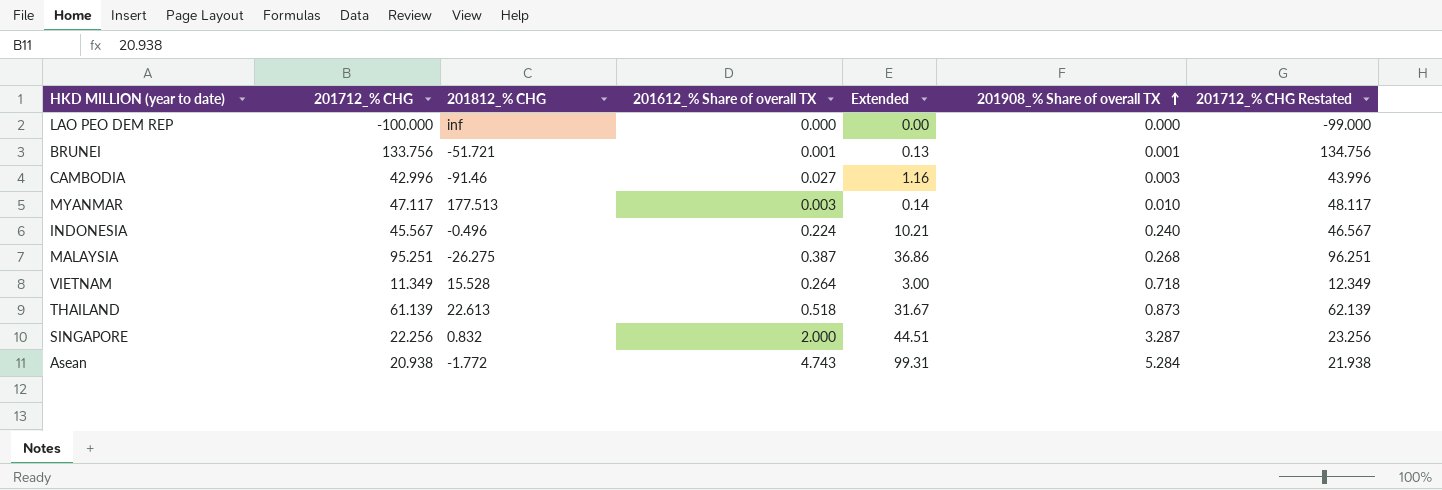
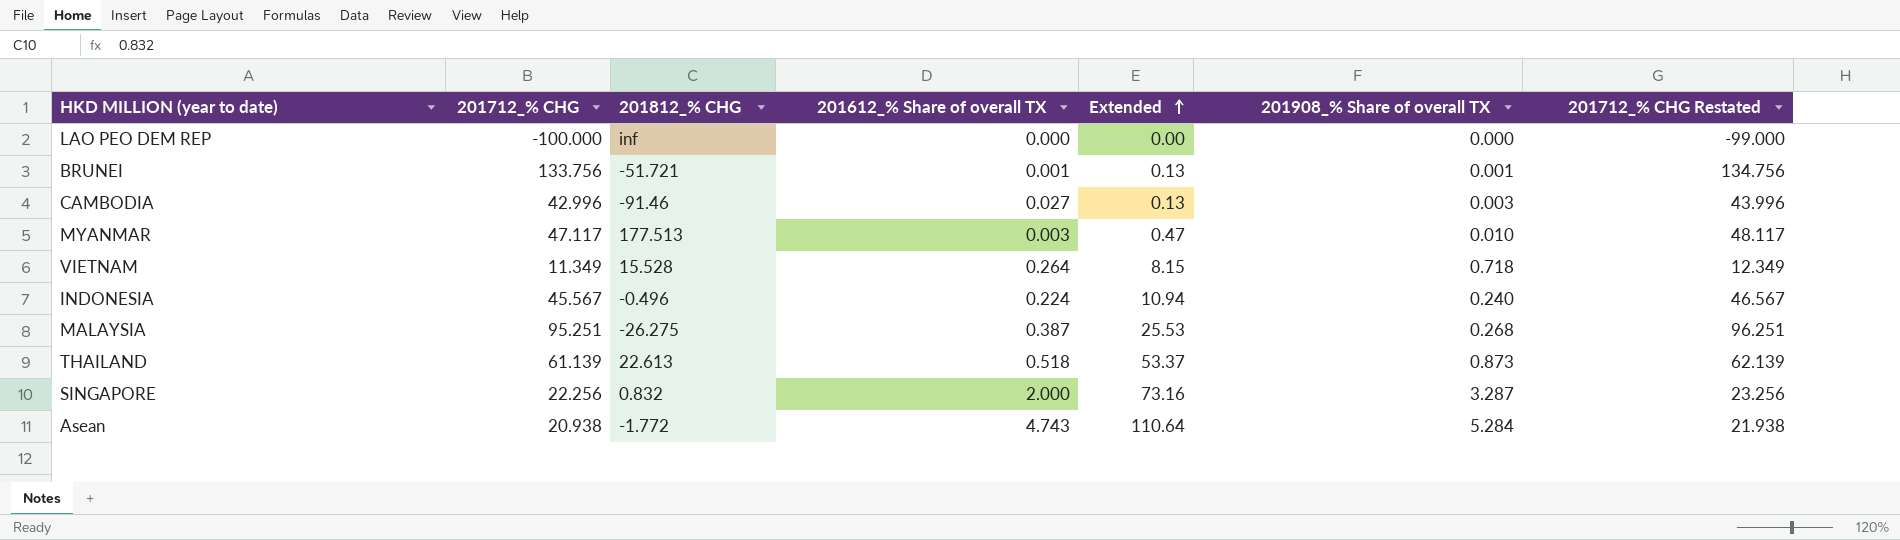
row order: 201908_% Share of overall TX ascending -> Extended ascending
column Extended | formula: [201712_% CHG] * [201612_% Share of overall TX] -> [201712_% CHG] * [201908_% Share of overall TX]

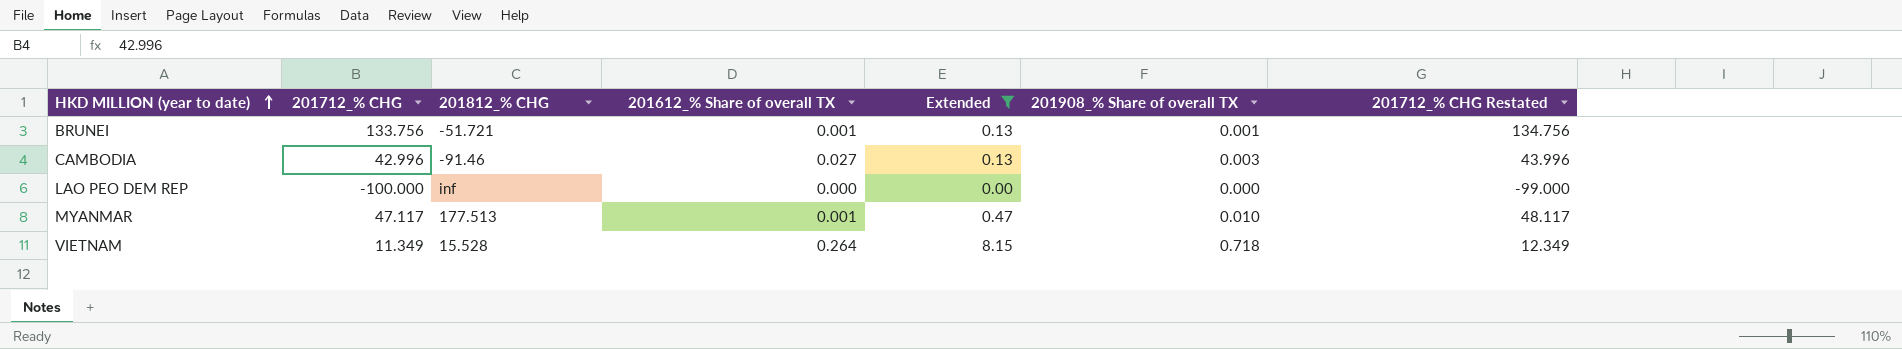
filter: none -> Extended <= 8.15
row order: Extended ascending -> HKD MILLION (year to date) ascending
MYANMAR | 201612_% Share of overall TX: 0.003 -> 0.001

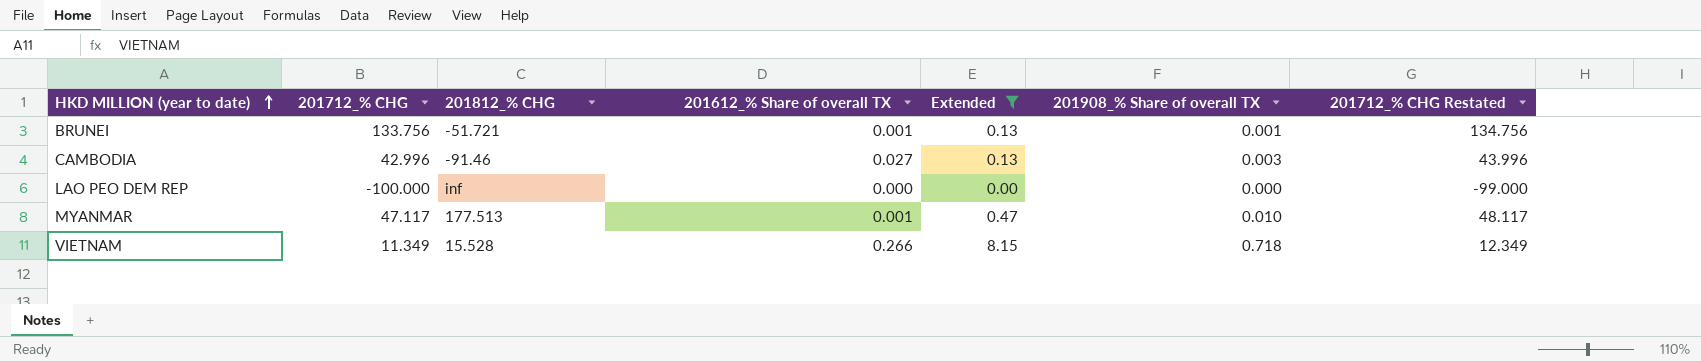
VIETNAM | 201612_% Share of overall TX: 0.264 -> 0.266

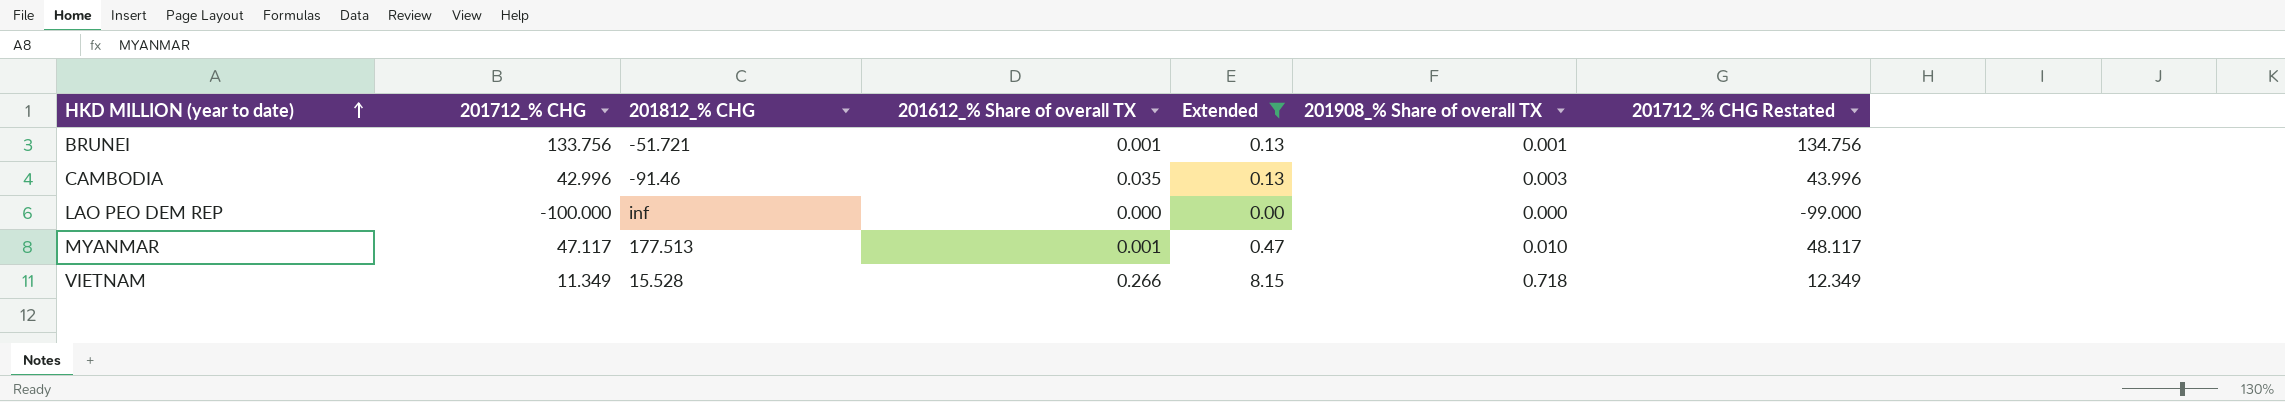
CAMBODIA | 201612_% Share of overall TX: 0.027 -> 0.035

